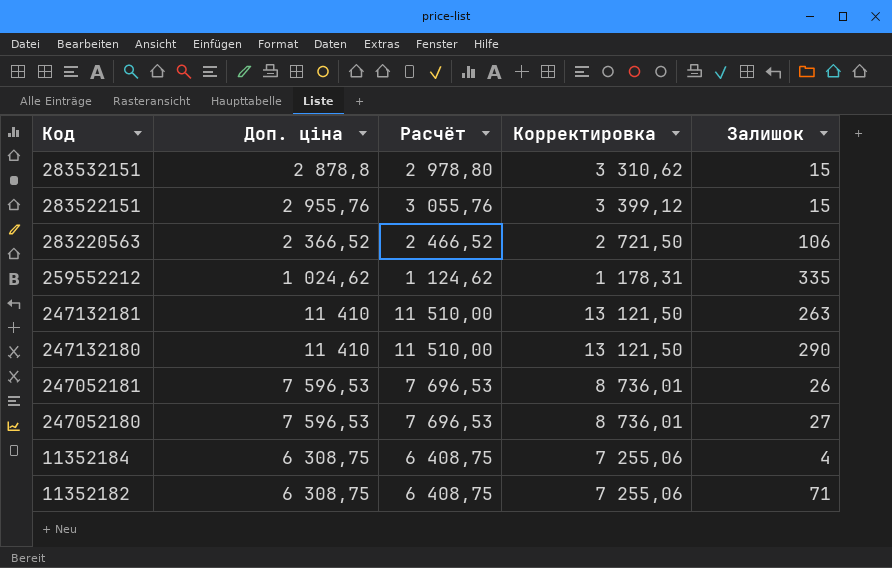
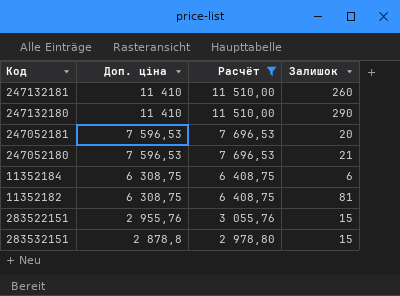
filter: none -> Расчёт >= 2 978,80
row order: Код descending -> Доп. ціна descending
column Корректировка | formula: [Доп. ціна] * 1,15 -> none
247132181 | Залишок: 263 -> 260
247052181 | Залишок: 26 -> 20
247052180 | Залишок: 27 -> 21
11352184 | Залишок: 4 -> 6
11352182 | Залишок: 71 -> 81

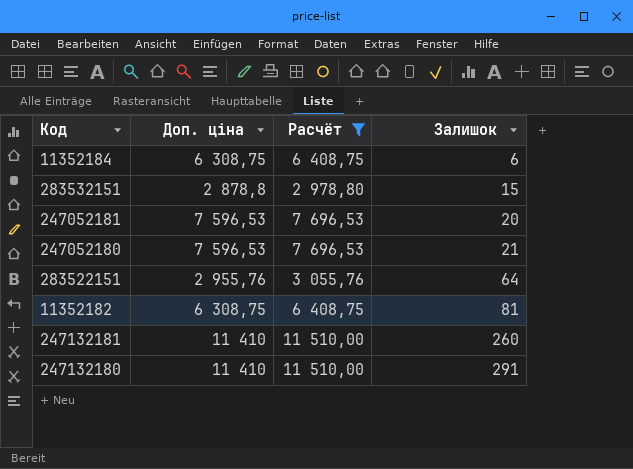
row order: Доп. ціна descending -> Залишок ascending
283522151 | Залишок: 15 -> 64
247132180 | Залишок: 290 -> 291

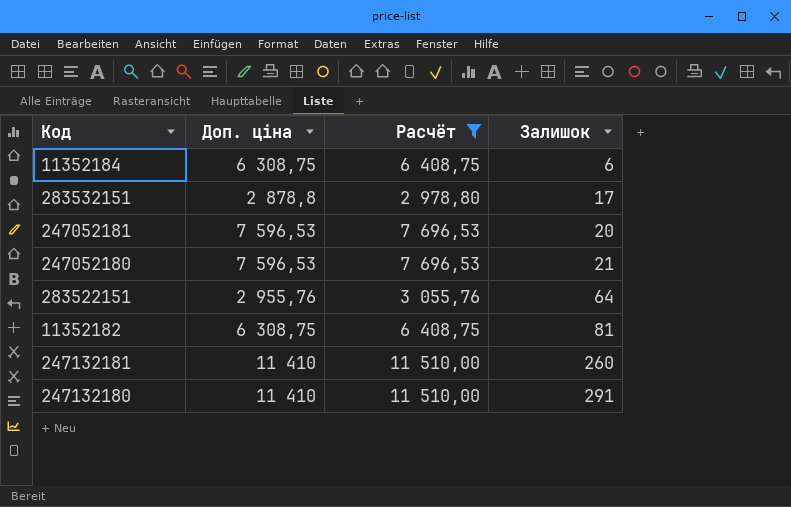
283532151 | Залишок: 15 -> 17

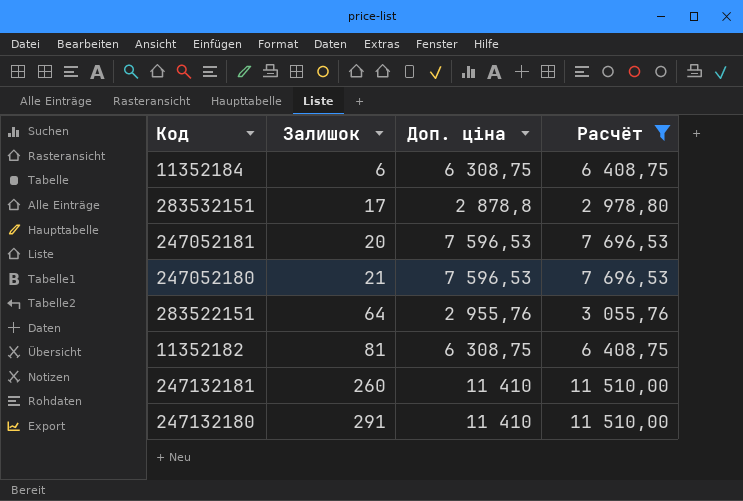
column Залишок | position: 4 -> 2

